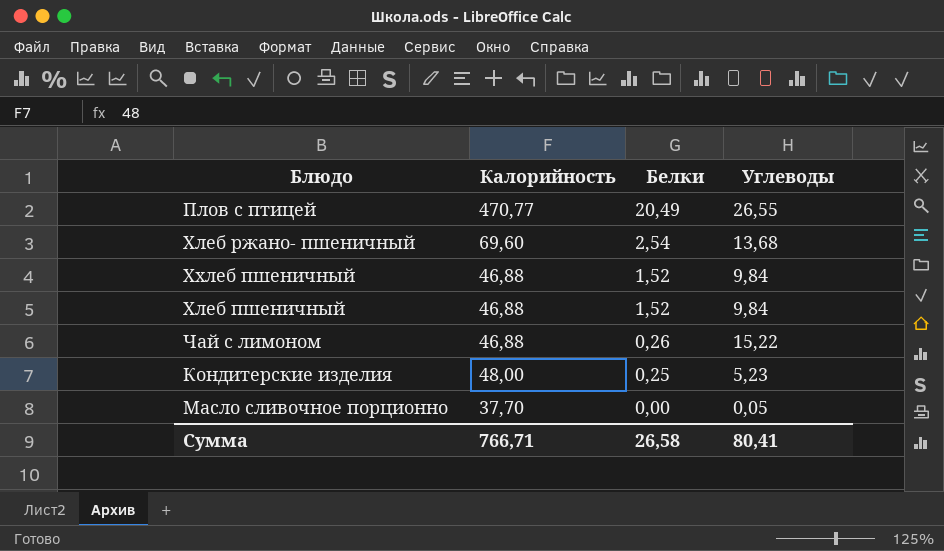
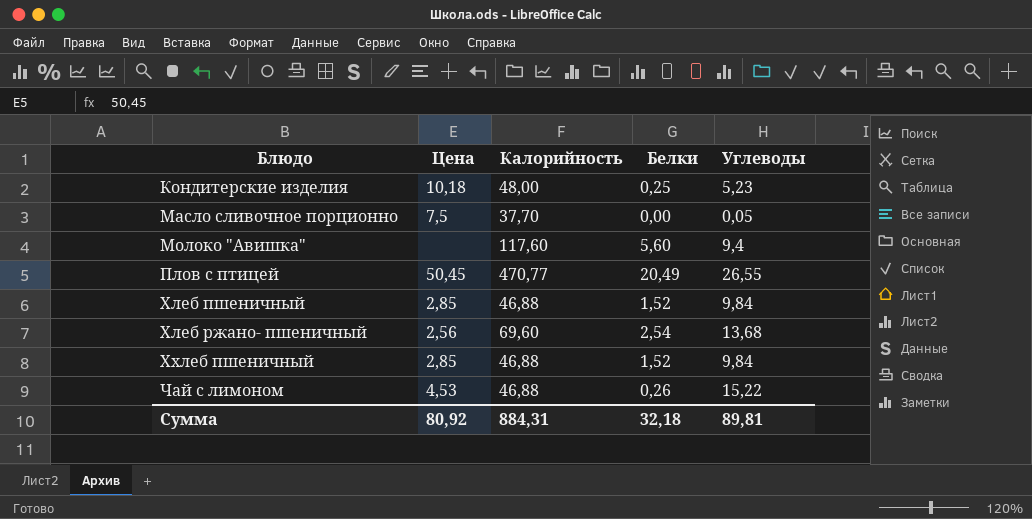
row order: Белки descending -> Блюдо ascending
column Цена | position: none -> 2
row Молоко "Авишка": none -> none | 117,60 | 5,60 | 9,4
Сумма | Калорийность: 766,71 -> 884,31
Сумма | Белки: 26,58 -> 32,18
Сумма | Углеводы: 80,41 -> 89,81

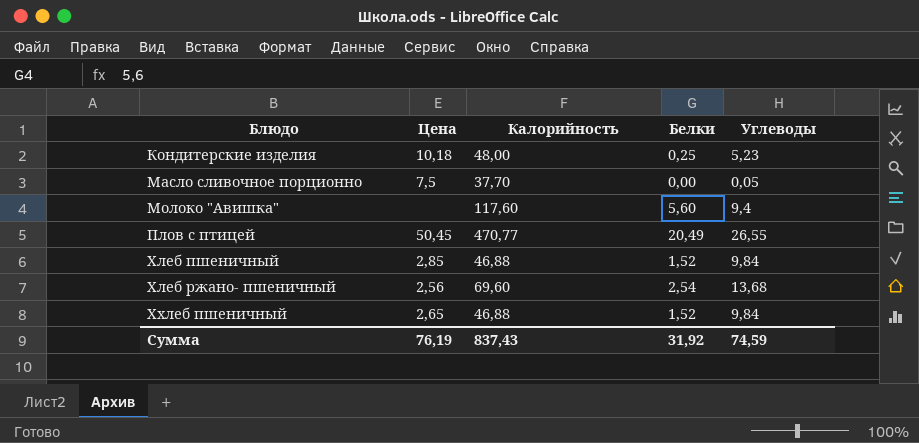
row Чай с лимоном: 4,53 | 46,88 | 0,26 | 15,22 -> none
Ххлеб пшеничный | Цена: 2,85 -> 2,65
Сумма | Цена: 80,92 -> 76,19
Сумма | Калорийность: 884,31 -> 837,43
Сумма | Белки: 32,18 -> 31,92
Сумма | Углеводы: 89,81 -> 74,59

